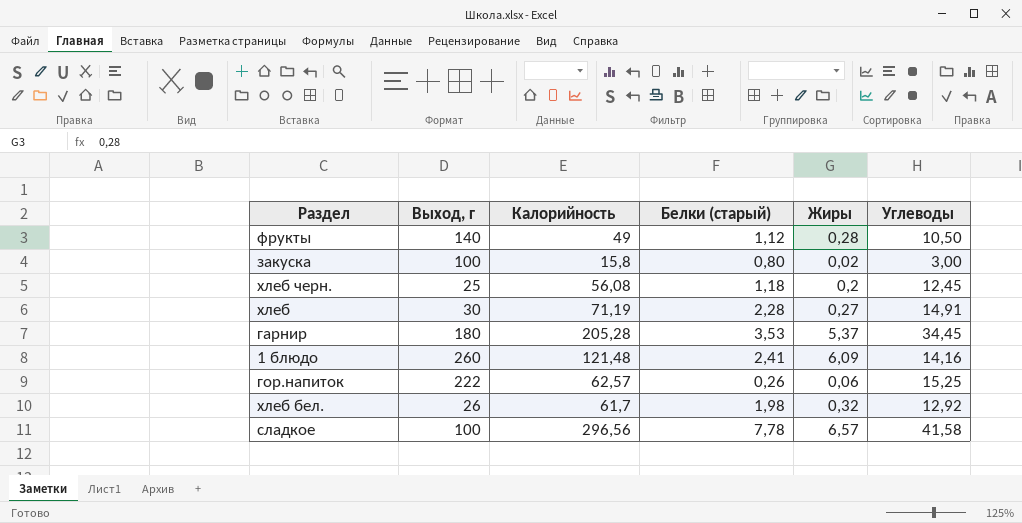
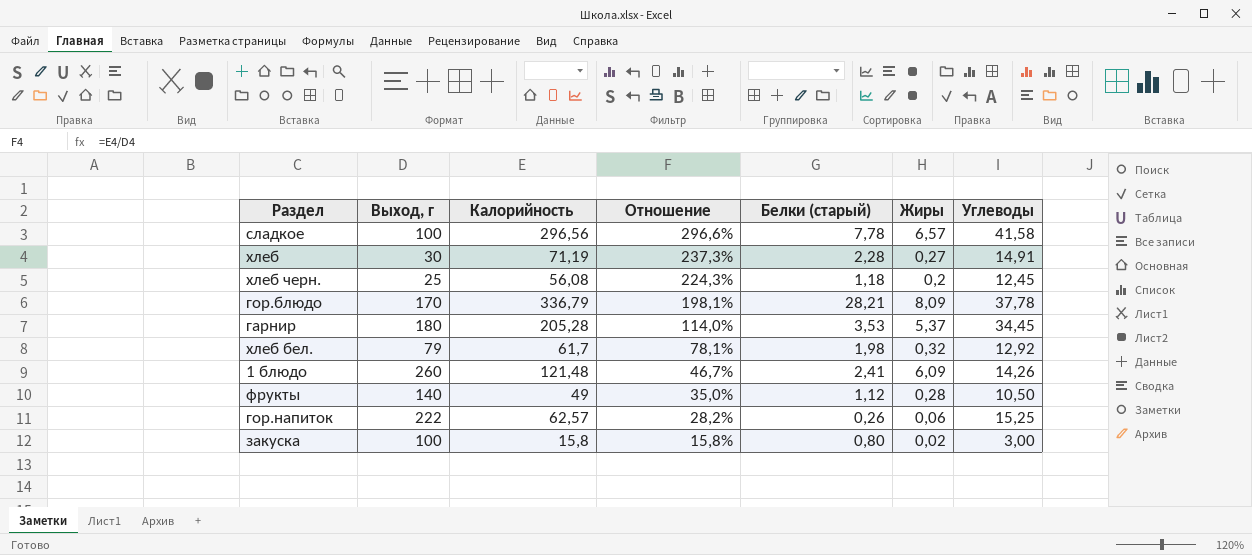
row order: none -> Отношение descending
column Отношение | formula: none -> [Калорийность] / [Выход, г]
row гор.блюдо: none -> 170 | 336,79 | 198,1% | 28,21 | 8,09 | 37,78
хлеб бел. | Выход, г: 26 -> 79
1 блюдо | Углеводы: 14,16 -> 14,26

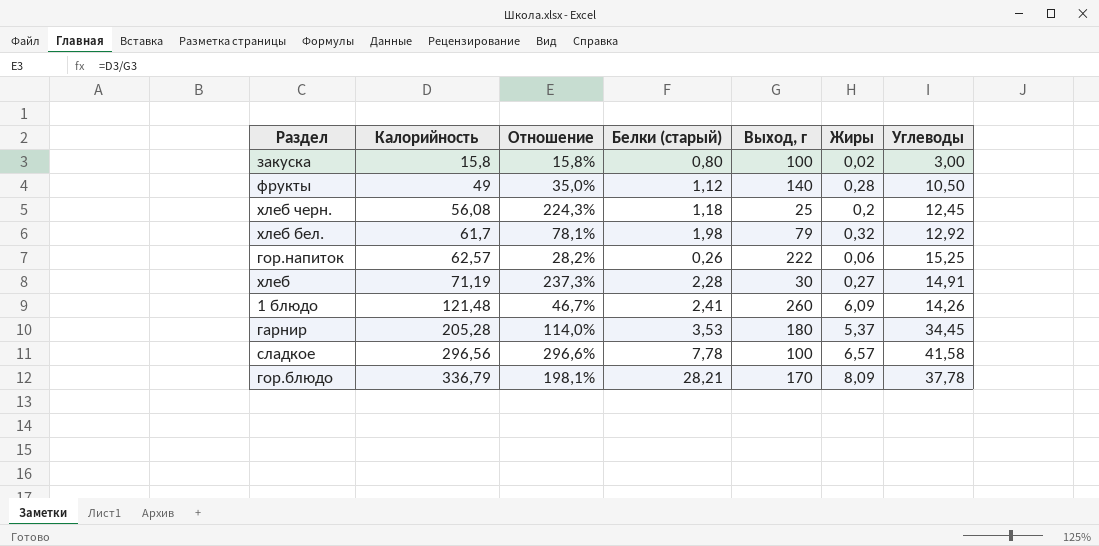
row order: Отношение descending -> Калорийность ascending
column Выход, г | position: 2 -> 5

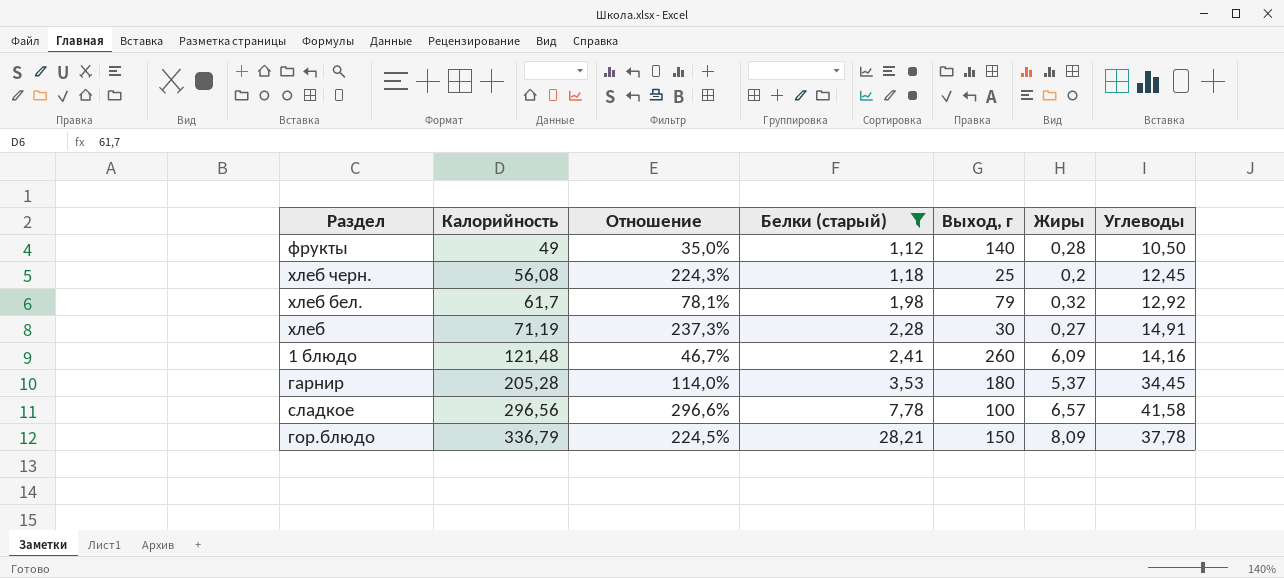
filter: none -> Белки (старый) >= 1,12
1 блюдо | Углеводы: 14,26 -> 14,16
гор.блюдо | Отношение: 198,1% -> 224,5%
гор.блюдо | Выход, г: 170 -> 150

